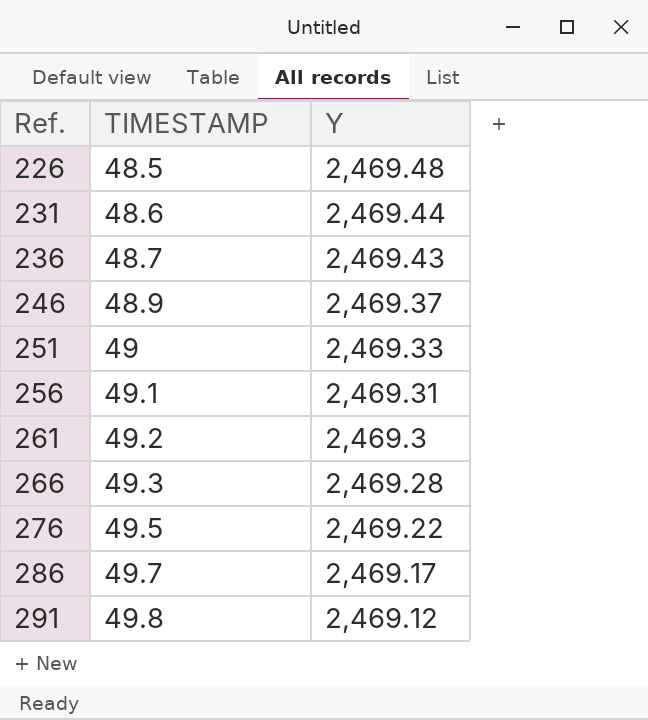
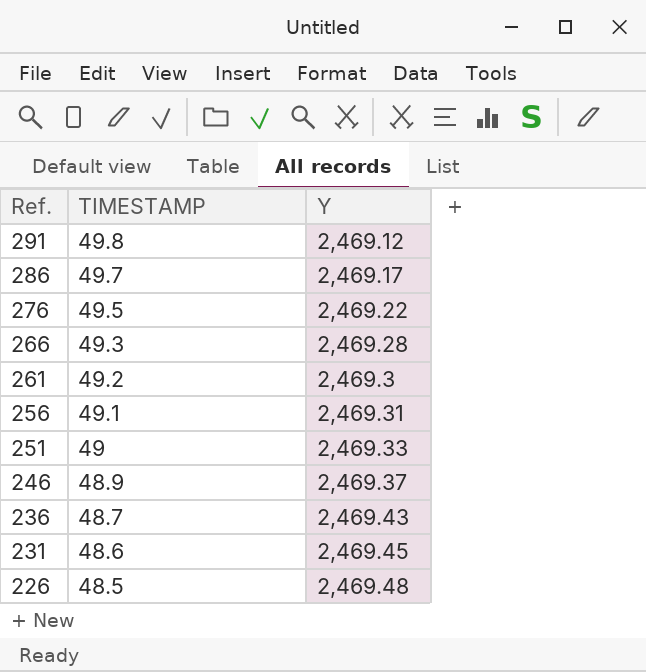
row order: Ref. ascending -> Ref. descending
231 | Y: 2,469.44 -> 2,469.45

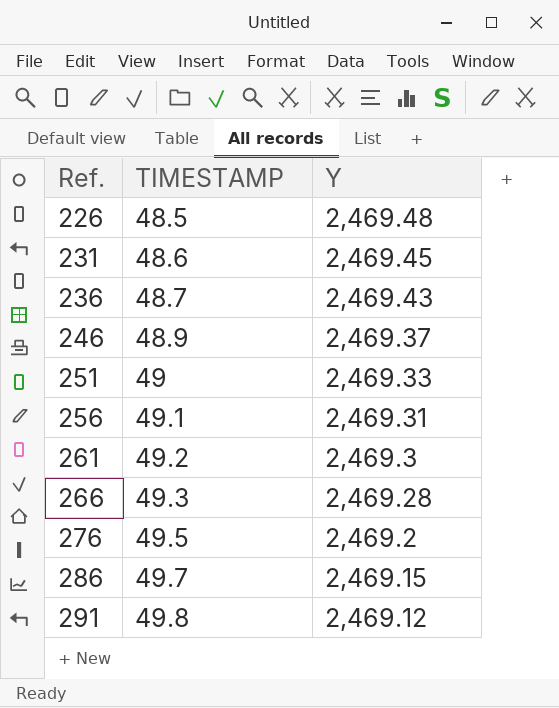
row order: Ref. descending -> Ref. ascending
276 | Y: 2,469.22 -> 2,469.2
286 | Y: 2,469.17 -> 2,469.15

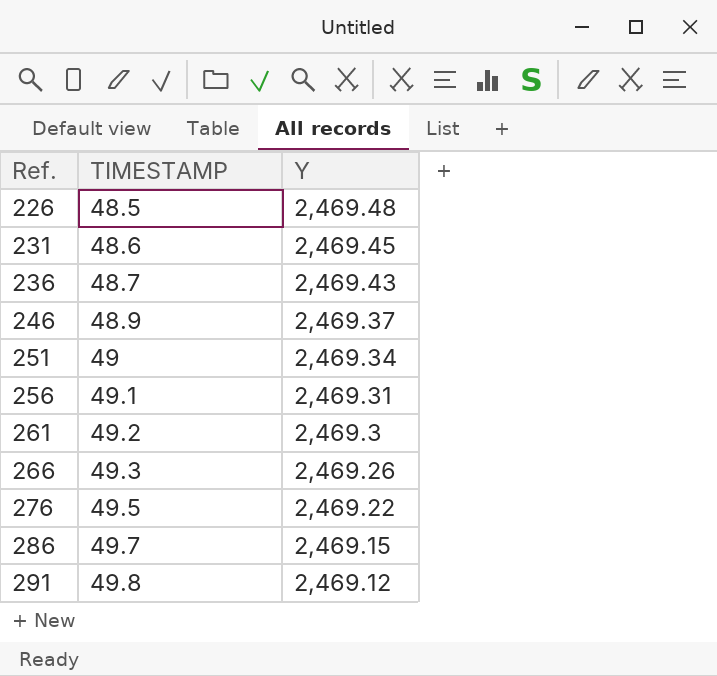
251 | Y: 2,469.33 -> 2,469.34
266 | Y: 2,469.28 -> 2,469.26
276 | Y: 2,469.2 -> 2,469.22

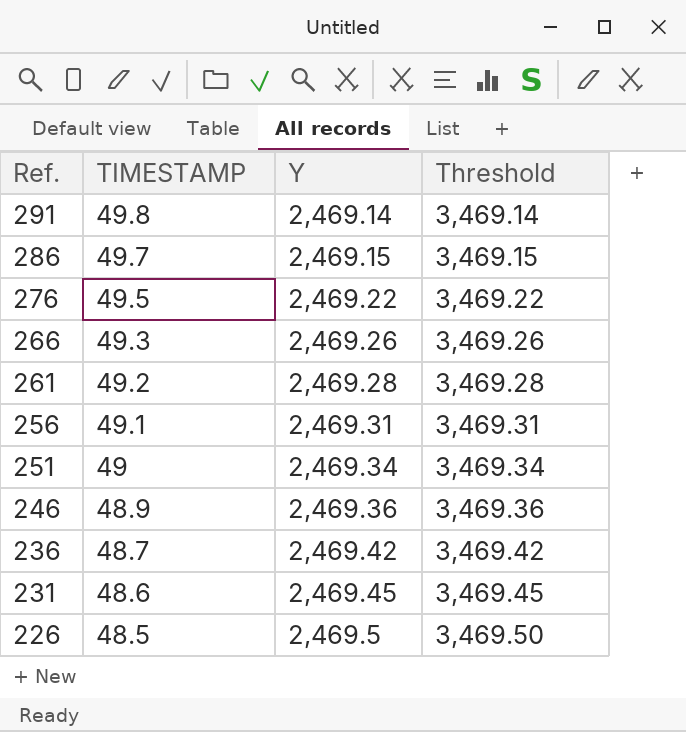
row order: Ref. ascending -> Ref. descending
column Threshold | formula: none -> [Y] + 1000
291 | Y: 2,469.12 -> 2,469.14
261 | Y: 2,469.3 -> 2,469.28
246 | Y: 2,469.37 -> 2,469.36
236 | Y: 2,469.43 -> 2,469.42
226 | Y: 2,469.48 -> 2,469.5

